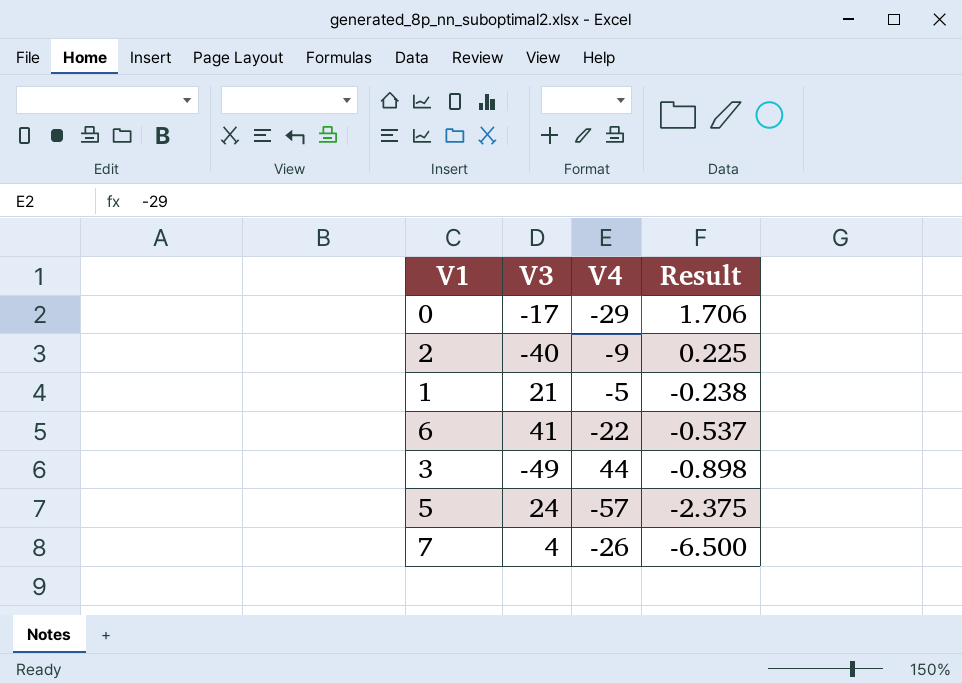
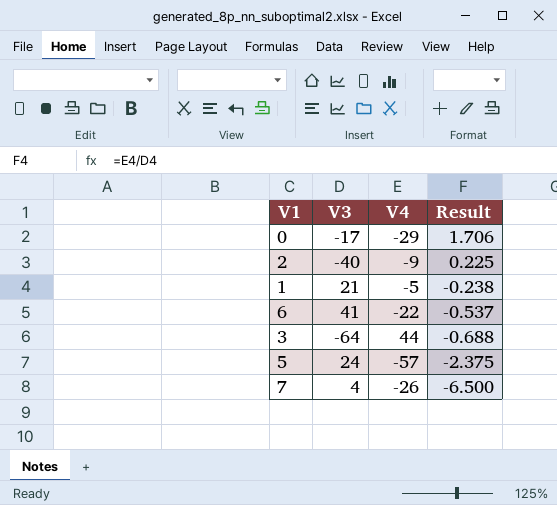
3 | V3: -49 -> -64
3 | Result: -0.898 -> -0.688

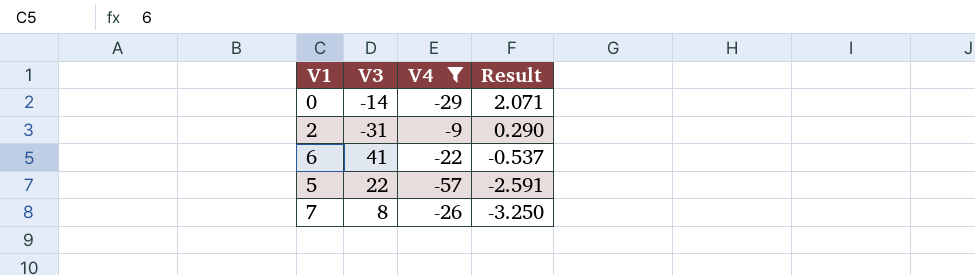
filter: none -> V4 <= -9
0 | V3: -17 -> -14
0 | Result: 1.706 -> 2.071
2 | V3: -40 -> -31
2 | Result: 0.225 -> 0.290
5 | V3: 24 -> 22
5 | Result: -2.375 -> -2.591
7 | V3: 4 -> 8
7 | Result: -6.500 -> -3.250

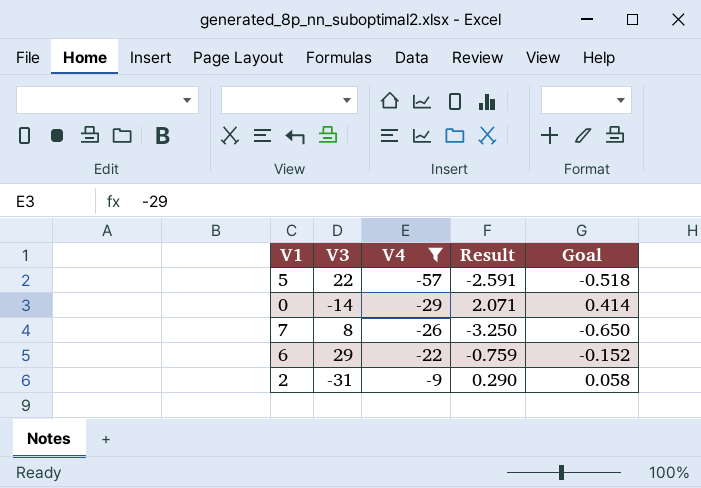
row order: Result descending -> V4 ascending
column Goal | formula: none -> [Result] * 0.2
6 | V3: 41 -> 29
6 | Result: -0.537 -> -0.759

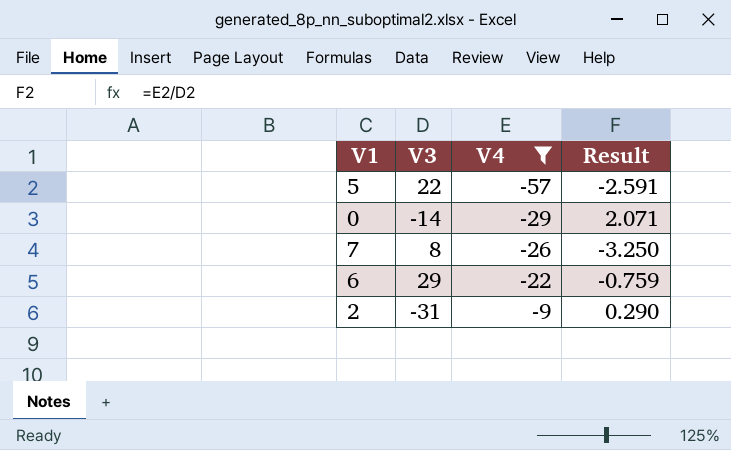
column Goal | formula: [Result] * 0.2 -> none

